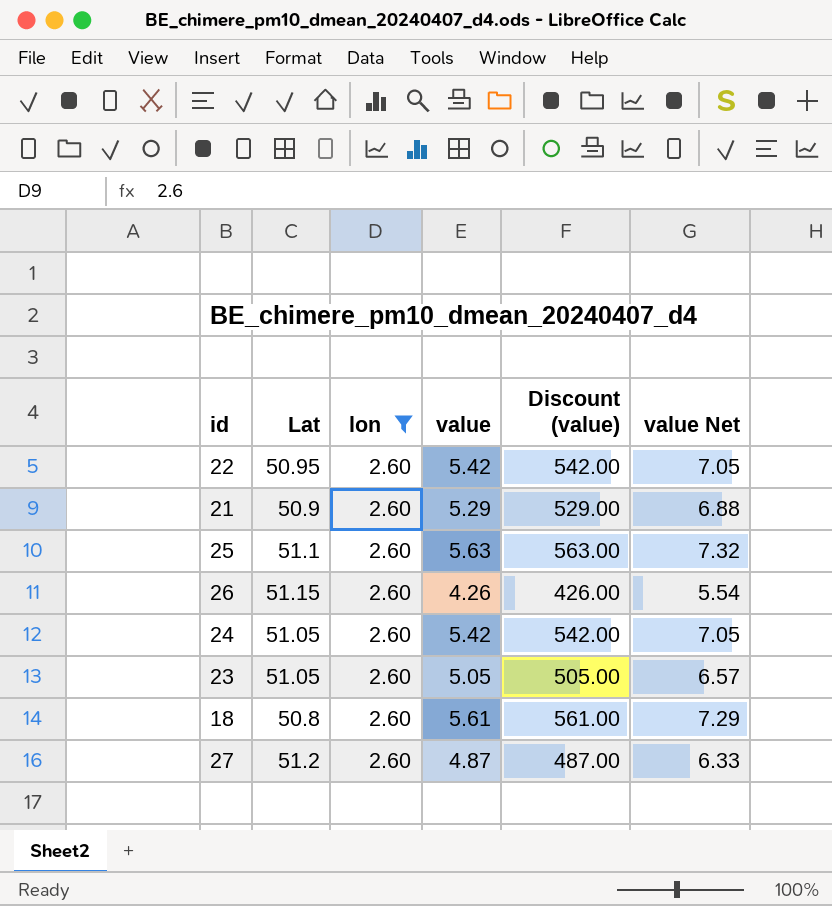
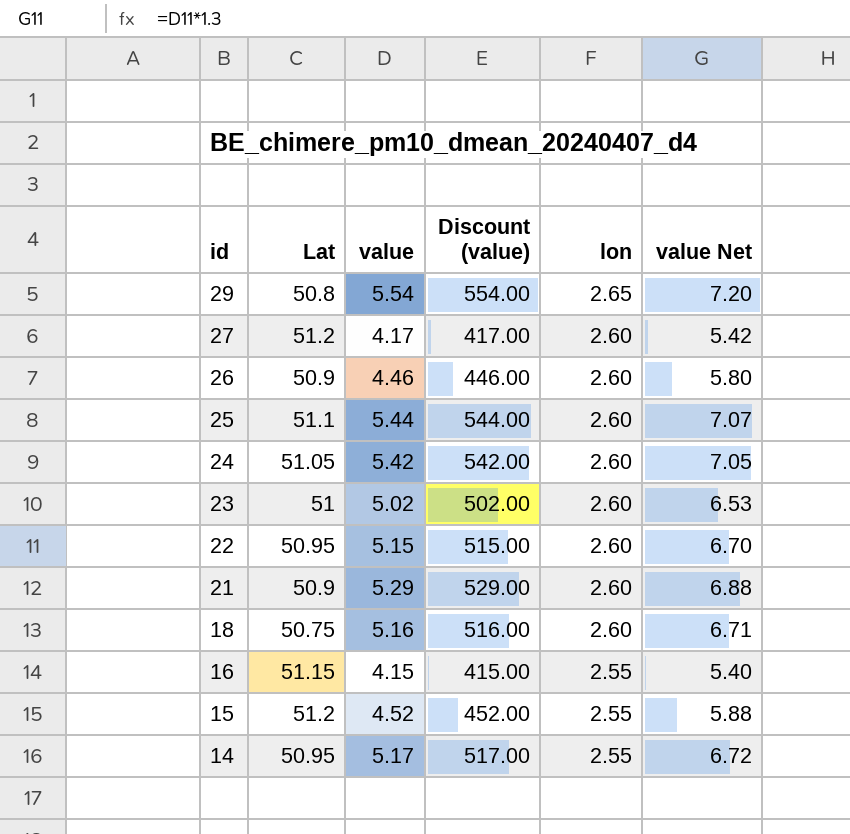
filter: lon = 2.60 -> none
row order: none -> id descending
column lon | position: 3 -> 5
27 | value: 4.87 -> 4.17
27 | Discount (value): 487.00 -> 417.00
27 | value Net: 6.33 -> 5.42
26 | Lat: 51.15 -> 50.9
26 | value: 4.26 -> 4.46
26 | Discount (value): 426.00 -> 446.00
26 | value Net: 5.54 -> 5.80
25 | value: 5.63 -> 5.44
25 | Discount (value): 563.00 -> 544.00
25 | value Net: 7.32 -> 7.07
23 | Lat: 51.05 -> 51
23 | value: 5.05 -> 5.02
23 | Discount (value): 505.00 -> 502.00
23 | value Net: 6.57 -> 6.53
22 | value: 5.42 -> 5.15
22 | Discount (value): 542.00 -> 515.00
22 | value Net: 7.05 -> 6.70
18 | Lat: 50.8 -> 50.75
18 | value: 5.61 -> 5.16
18 | Discount (value): 561.00 -> 516.00
18 | value Net: 7.29 -> 6.71

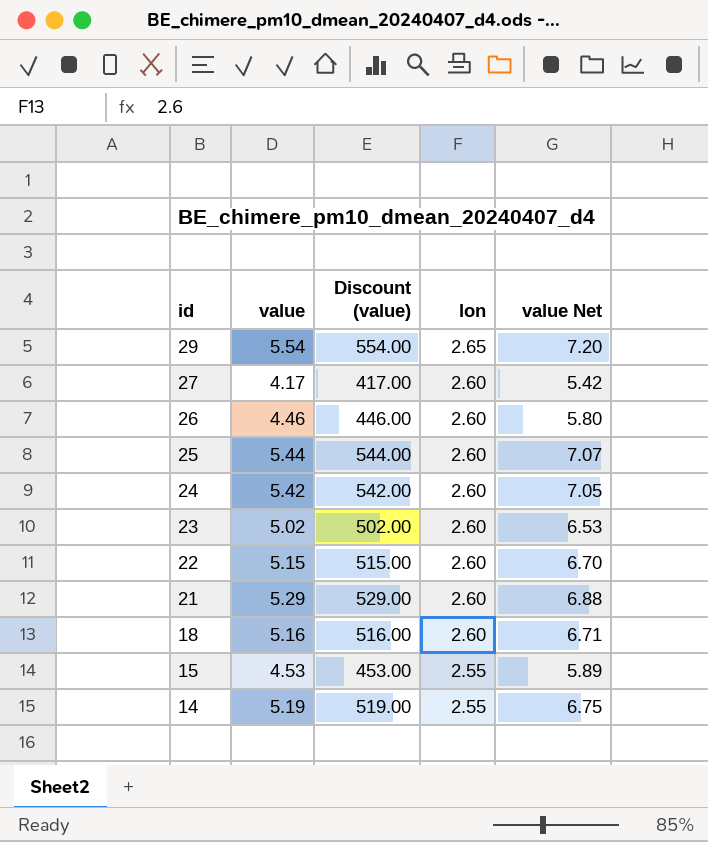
column Lat | position: 2 -> none
row 16: 51.15 | 4.15 | 415.00 | 2.55 | 5.40 -> none
15 | value: 4.52 -> 4.53
15 | Discount (value): 452.00 -> 453.00
15 | value Net: 5.88 -> 5.89
14 | value: 5.17 -> 5.19
14 | Discount (value): 517.00 -> 519.00
14 | value Net: 6.72 -> 6.75

